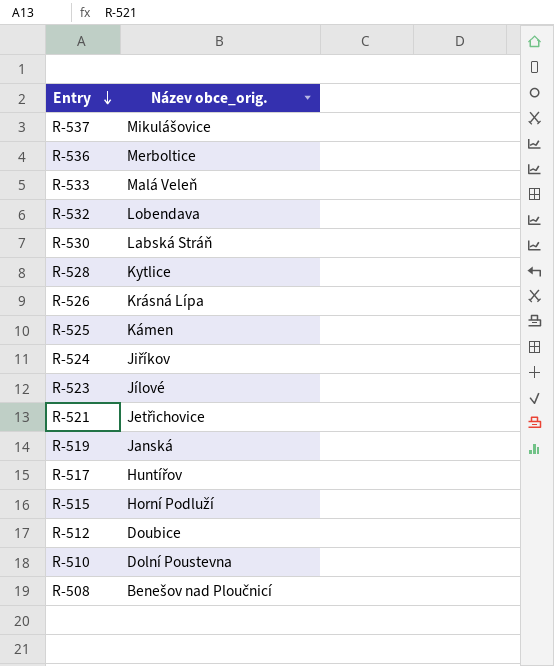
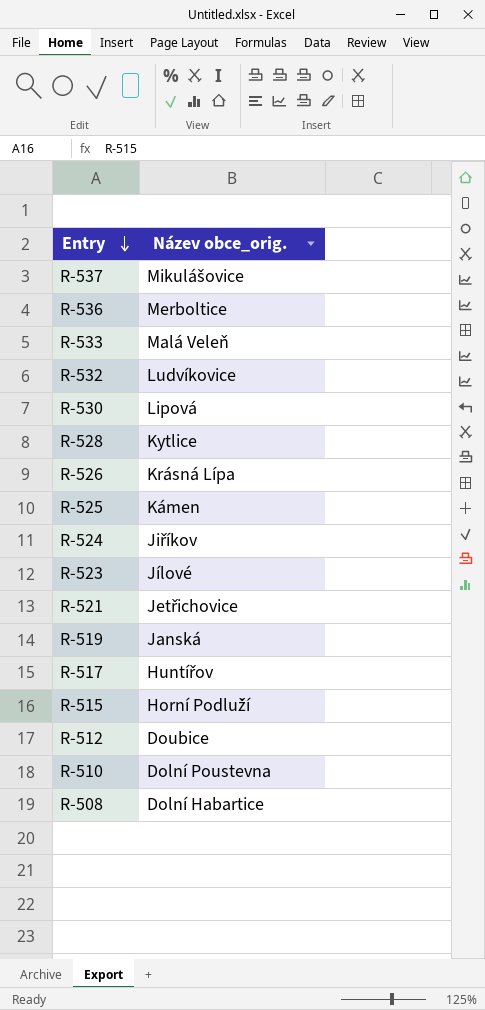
R-532 | Název obce_orig.: Lobendava -> Ludvíkovice
R-530 | Název obce_orig.: Labská Stráň -> Lipová
R-508 | Název obce_orig.: Benešov nad Ploučnicí -> Dolní Habartice

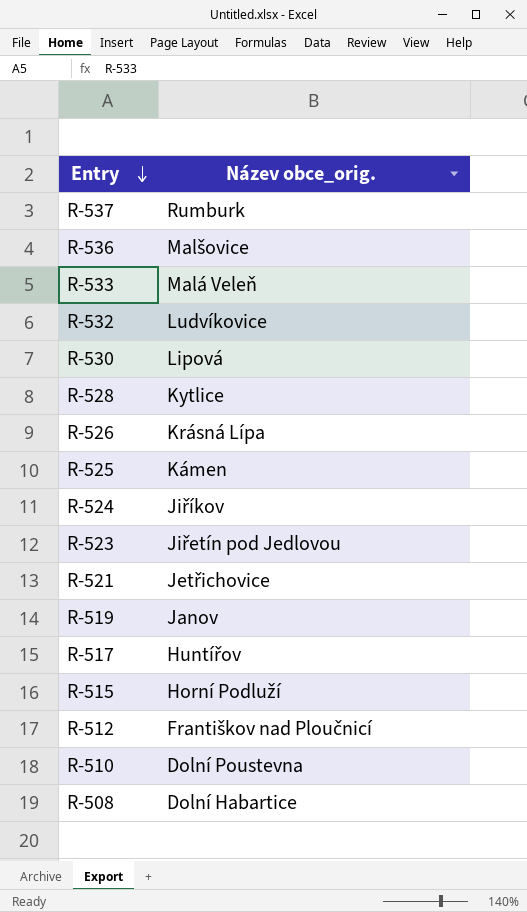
R-537 | Název obce_orig.: Mikulášovice -> Rumburk
R-536 | Název obce_orig.: Merboltice -> Malšovice
R-523 | Název obce_orig.: Jílové -> Jiřetín pod Jedlovou
R-519 | Název obce_orig.: Janská -> Janov
R-512 | Název obce_orig.: Doubice -> Františkov nad Ploučnicí

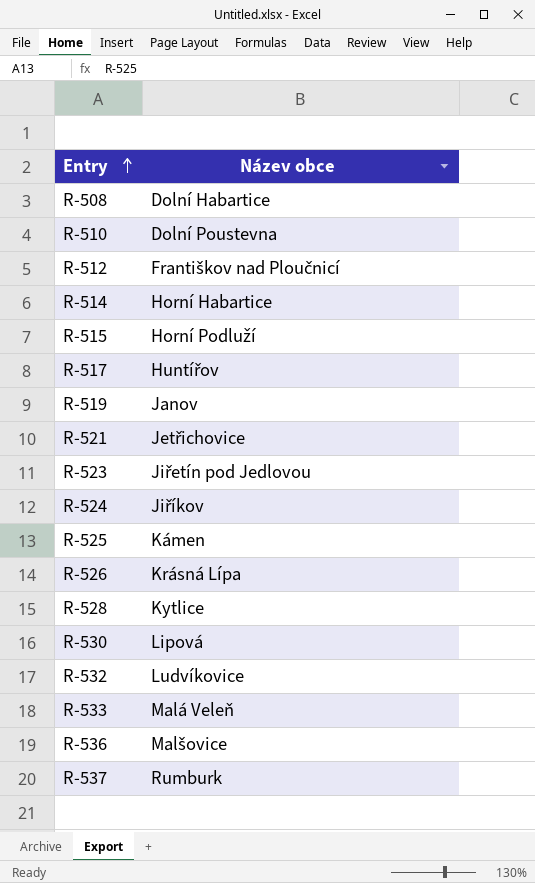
row order: Entry descending -> Entry ascending
column name: Název obce_orig. -> Název obce
row R-514: none -> Horní Habartice

